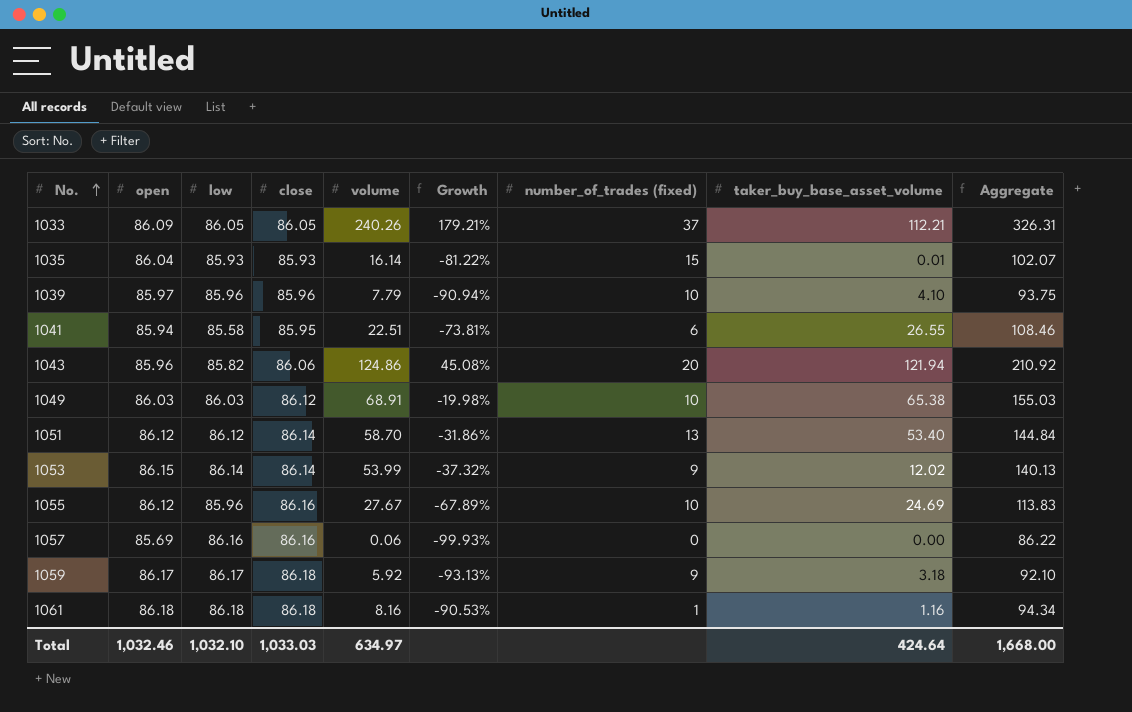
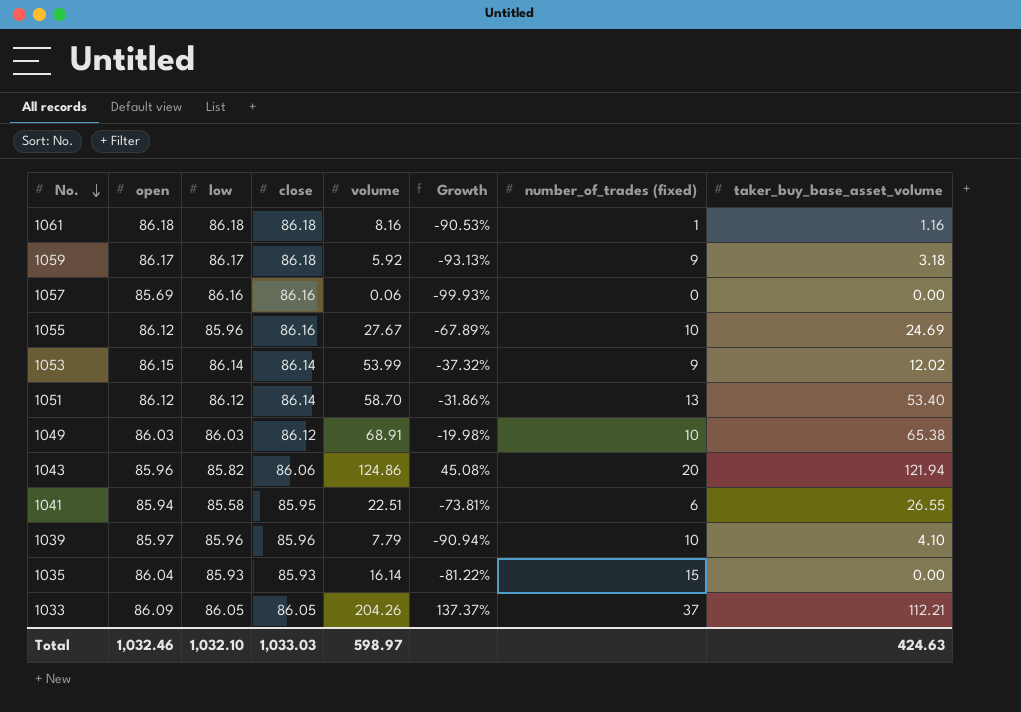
row order: No. ascending -> No. descending
column Aggregate | formula: [close] + [volume] -> none
1035 | taker_buy_base_asset_volume: 0.01 -> 0.00
1033 | volume: 240.26 -> 204.26
1033 | Growth: 179.21% -> 137.37%
Total | volume: 634.97 -> 598.97
Total | taker_buy_base_asset_volume: 424.64 -> 424.63

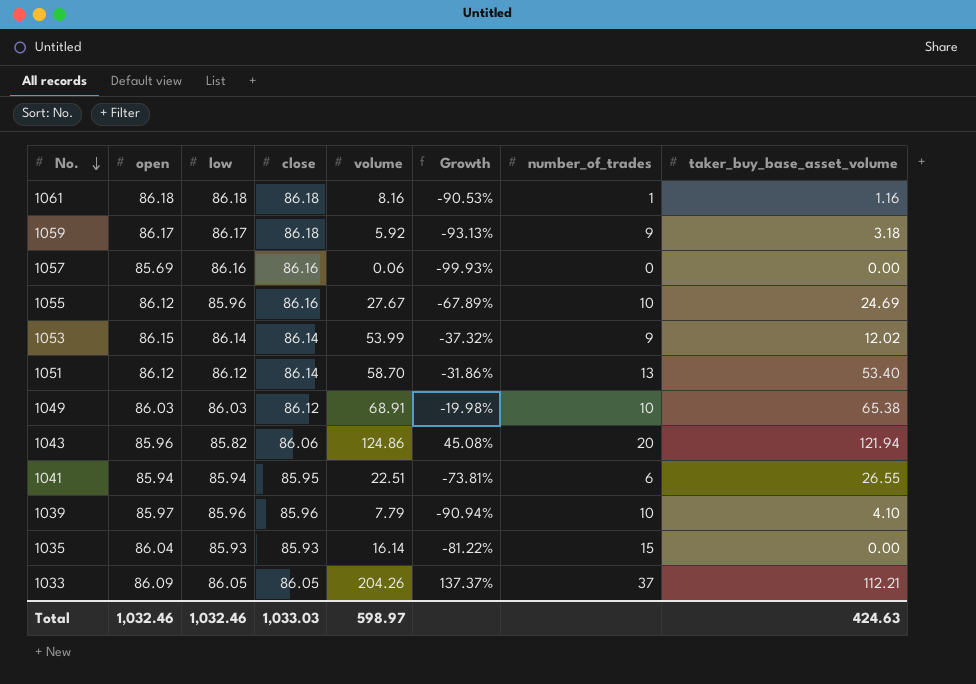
column name: number_of_trades (fixed) -> number_of_trades
1041 | low: 85.58 -> 85.94
Total | low: 1,032.10 -> 1,032.46

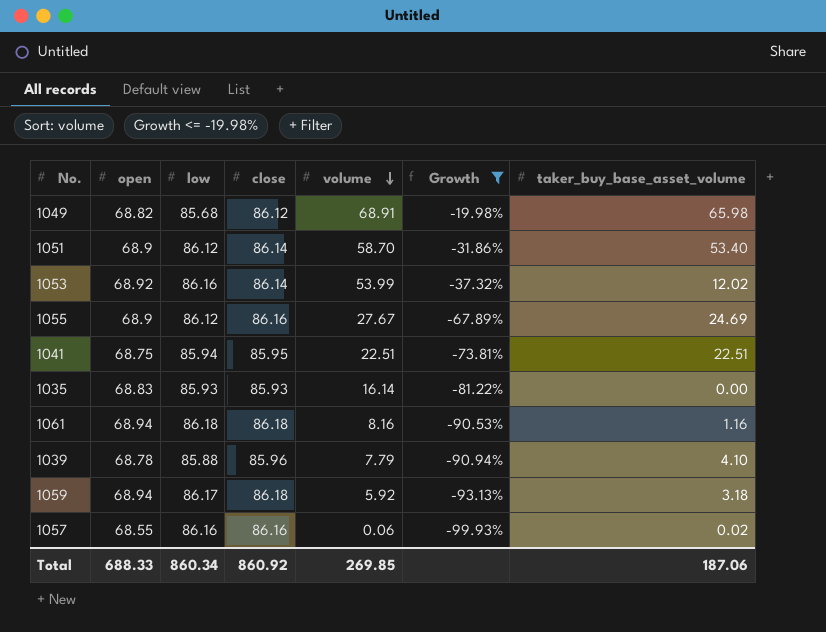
filter: none -> Growth <= -19.98%
row order: No. descending -> volume descending
column number_of_trades | position: 7 -> none
1049 | open: 86.03 -> 68.82
1049 | low: 86.03 -> 85.68
1049 | taker_buy_base_asset_volume: 65.38 -> 65.98
1051 | open: 86.12 -> 68.9
1053 | open: 86.15 -> 68.92
1053 | low: 86.14 -> 86.16
1055 | open: 86.12 -> 68.9
1055 | low: 85.96 -> 86.12
1041 | open: 85.94 -> 68.75
1041 | taker_buy_base_asset_volume: 26.55 -> 22.51
1035 | open: 86.04 -> 68.83
1061 | open: 86.18 -> 68.94
1039 | open: 85.97 -> 68.78
1039 | low: 85.96 -> 85.88
1059 | open: 86.17 -> 68.94
1057 | open: 85.69 -> 68.55
1057 | taker_buy_base_asset_volume: 0.00 -> 0.02
Total | open: 1,032.46 -> 688.33
Total | low: 1,032.46 -> 860.34
Total | close: 1,033.03 -> 860.92
Total | volume: 598.97 -> 269.85
Total | taker_buy_base_asset_volume: 424.63 -> 187.06

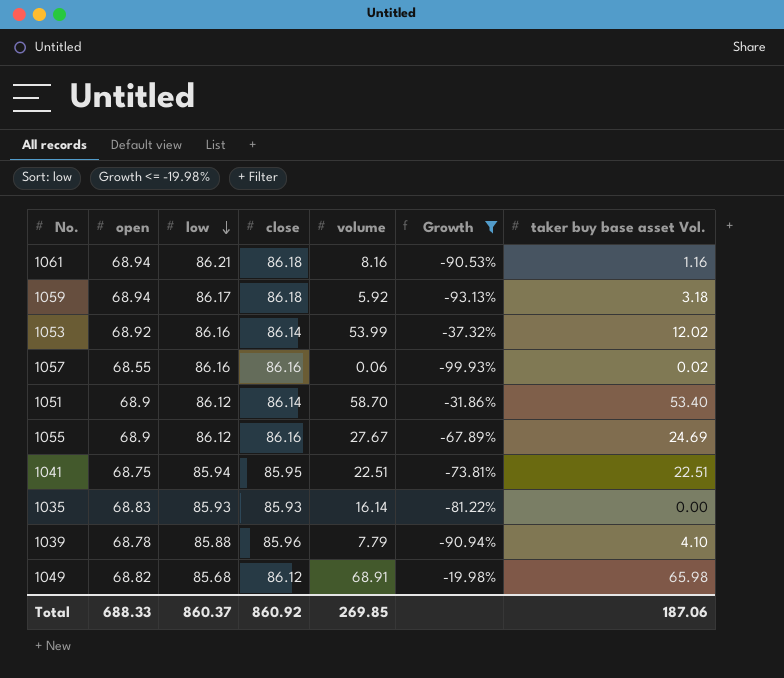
row order: volume descending -> low descending
column name: taker_buy_base_asset_volume -> taker buy base asset Vol.
1061 | low: 86.18 -> 86.21
Total | low: 860.34 -> 860.37

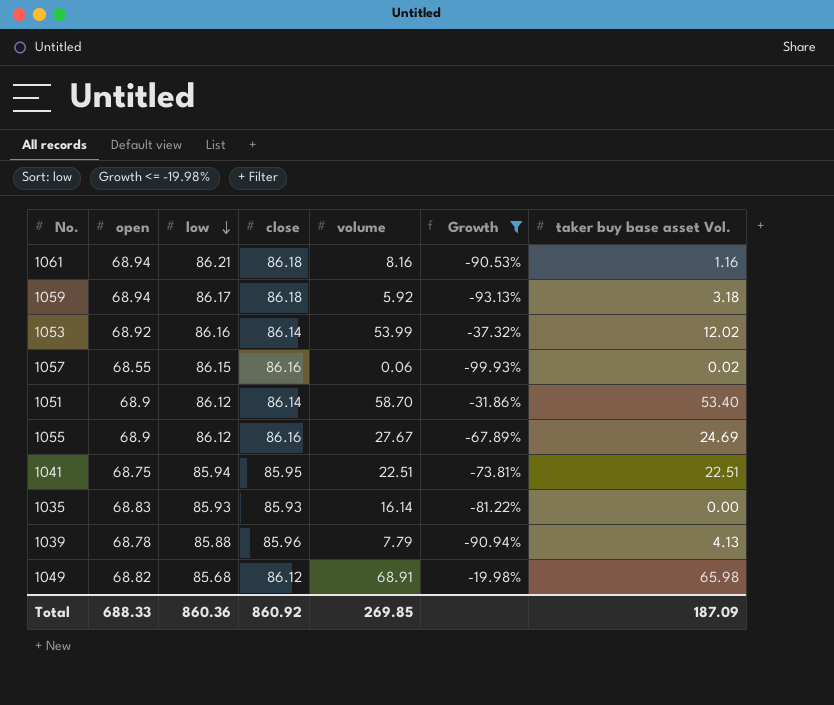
1057 | low: 86.16 -> 86.15
1039 | taker buy base asset Vol.: 4.10 -> 4.13
Total | low: 860.37 -> 860.36
Total | taker buy base asset Vol.: 187.06 -> 187.09

